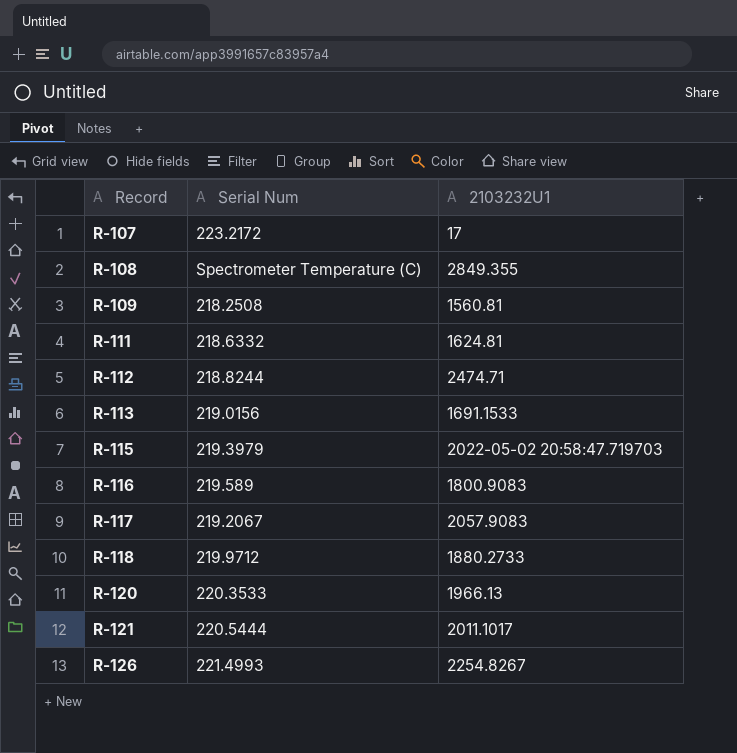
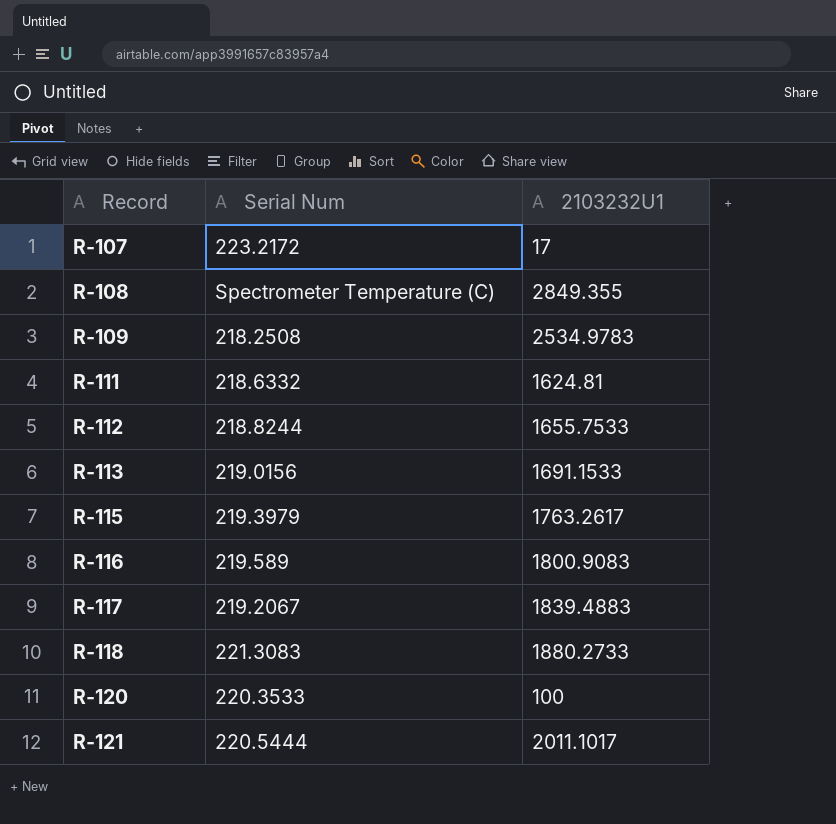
row R-126: 221.4993 | 2254.8267 -> none
R-109 | 2103232U1: 1560.81 -> 2534.9783
R-112 | 2103232U1: 2474.71 -> 1655.7533
R-115 | 2103232U1: 2022-05-02 20:58:47.719703 -> 1763.2617
R-117 | 2103232U1: 2057.9083 -> 1839.4883
R-118 | Serial Num: 219.9712 -> 221.3083
R-120 | 2103232U1: 1966.13 -> 100

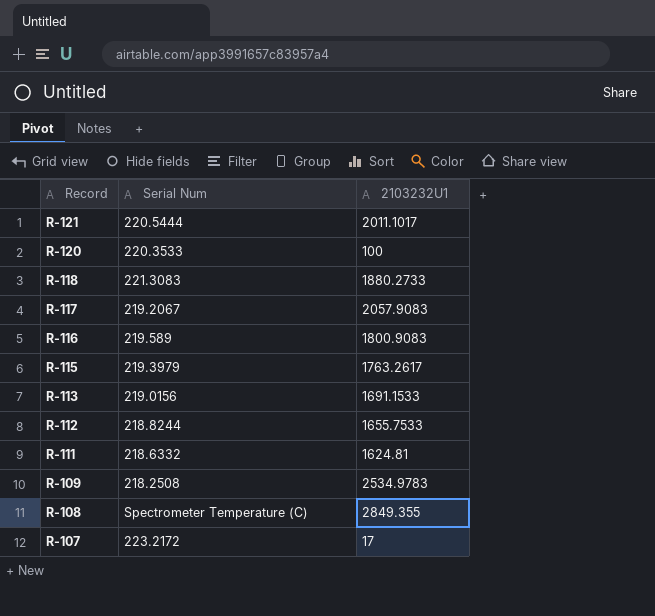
row order: Record ascending -> Record descending
R-117 | 2103232U1: 1839.4883 -> 2057.9083

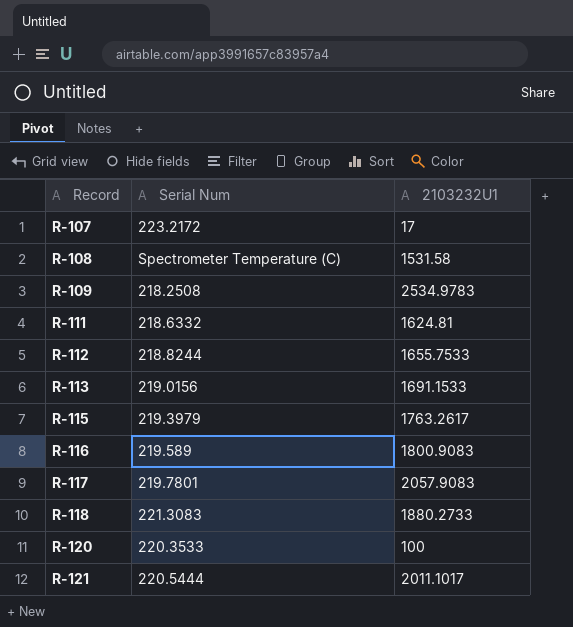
row order: Record descending -> Record ascending
R-108 | 2103232U1: 2849.355 -> 1531.58
R-117 | Serial Num: 219.2067 -> 219.7801

